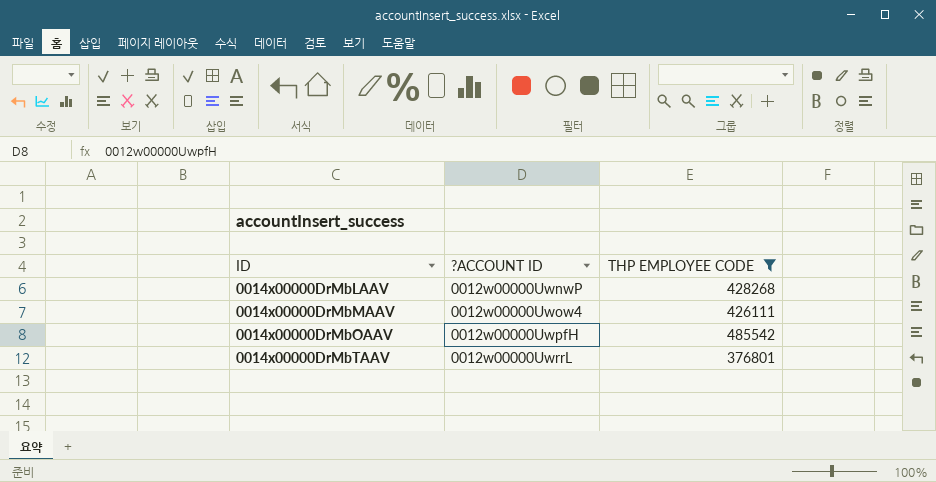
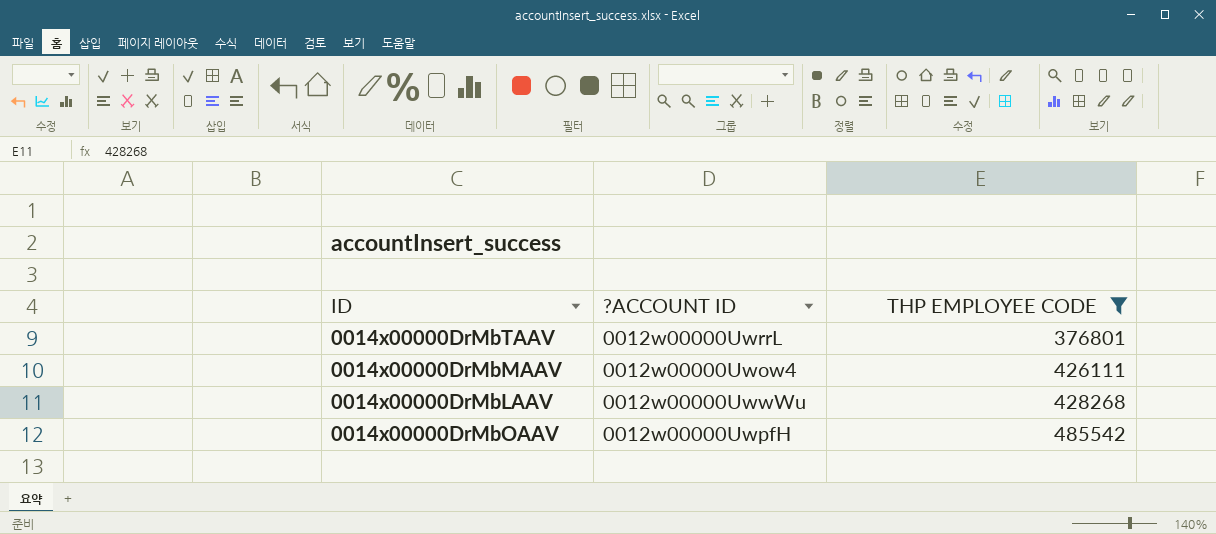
row order: ID ascending -> THP EMPLOYEE CODE ascending
0014x00000DrMbLAAV | ?ACCOUNT ID: 0012w00000UwnwP -> 0012w00000UwwWu

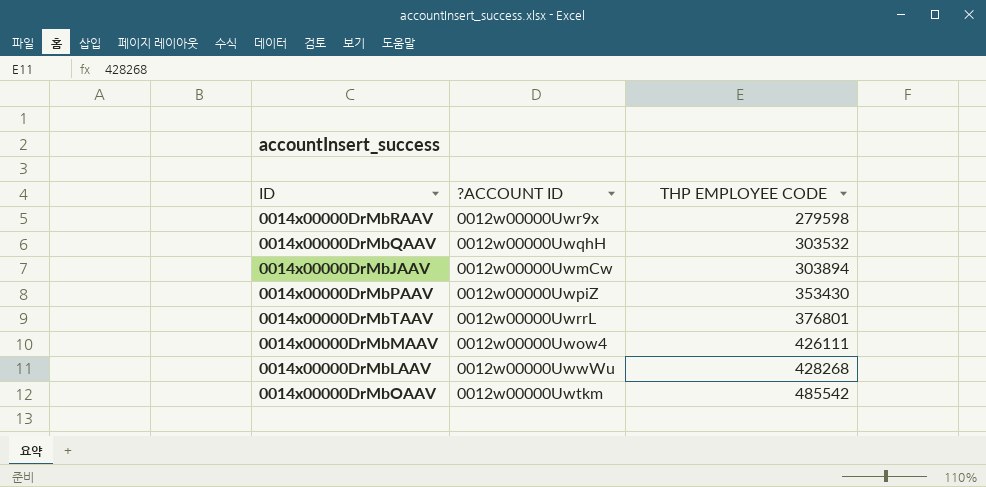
filter: THP EMPLOYEE CODE >= 376801 -> none
0014x00000DrMbOAAV | ?ACCOUNT ID: 0012w00000UwpfH -> 0012w00000Uwtkm

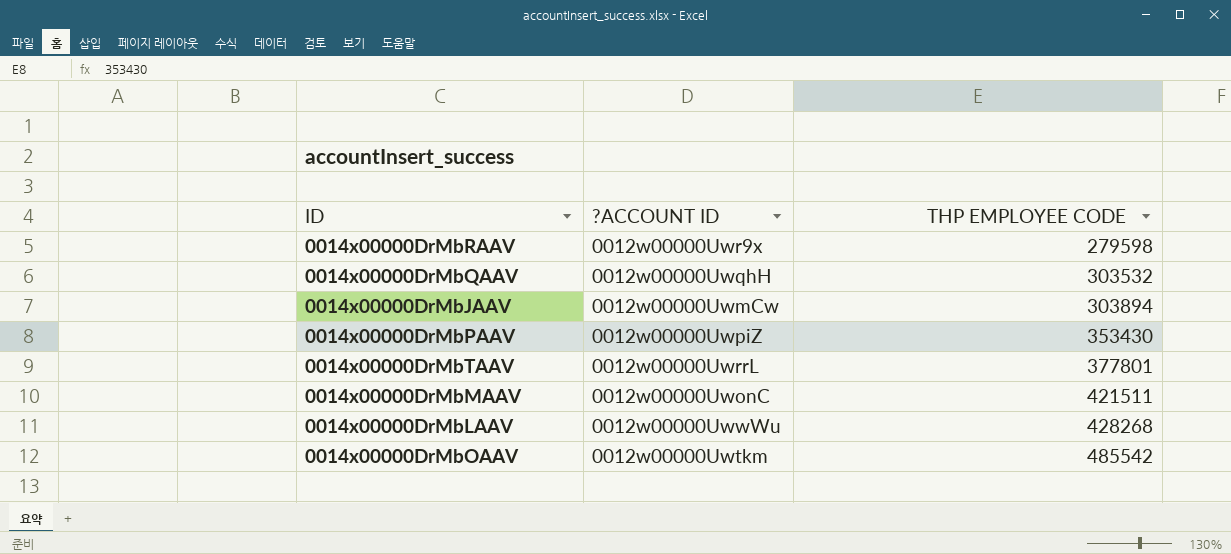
0014x00000DrMbTAAV | THP EMPLOYEE CODE: 376801 -> 377801
0014x00000DrMbMAAV | ?ACCOUNT ID: 0012w00000Uwow4 -> 0012w00000UwonC
0014x00000DrMbMAAV | THP EMPLOYEE CODE: 426111 -> 421511

